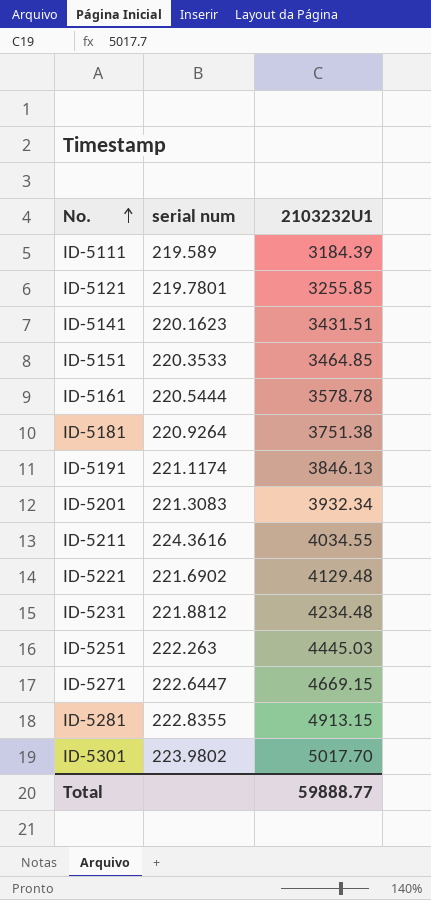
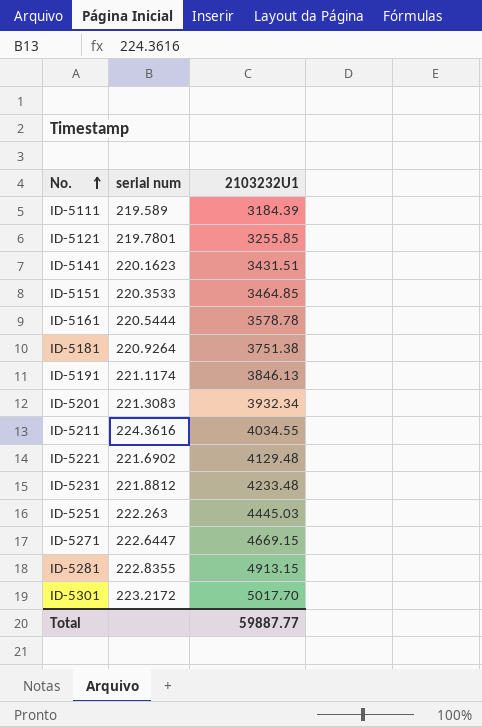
ID-5231 | 2103232U1: 4234.48 -> 4233.48
ID-5301 | serial num: 223.9802 -> 223.2172
Total | 2103232U1: 59888.77 -> 59887.77

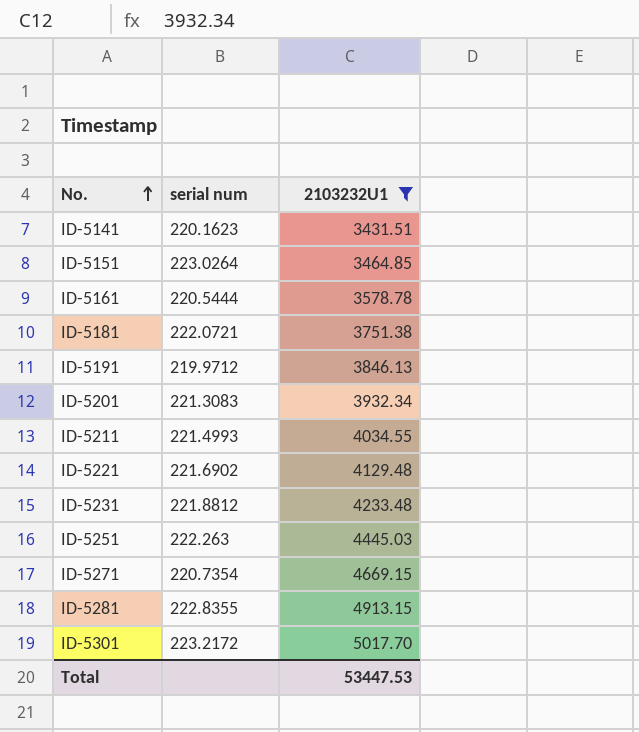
filter: none -> 2103232U1 >= 3431.51
ID-5151 | serial num: 220.3533 -> 223.0264
ID-5181 | serial num: 220.9264 -> 222.0721
ID-5191 | serial num: 221.1174 -> 219.9712
ID-5211 | serial num: 224.3616 -> 221.4993
ID-5271 | serial num: 222.6447 -> 220.7354
Total | 2103232U1: 59887.77 -> 53447.53

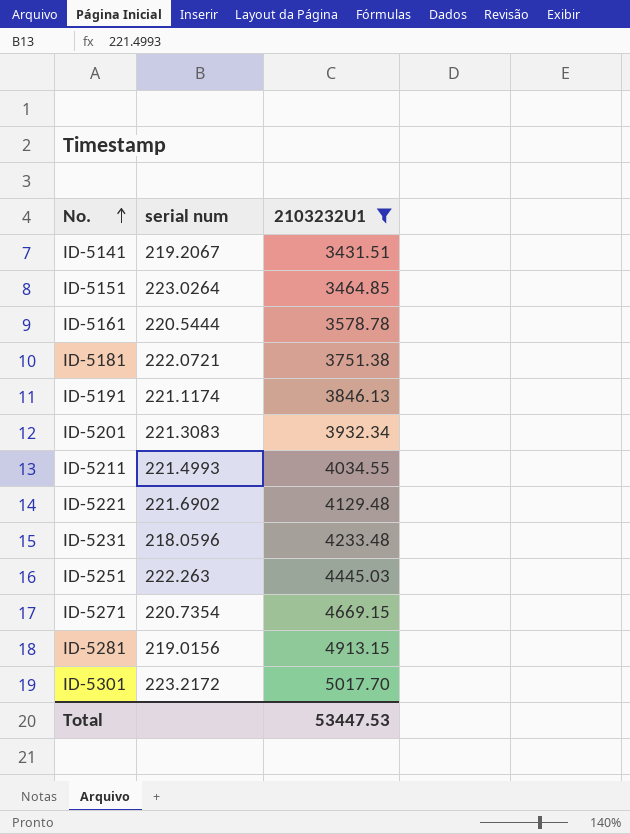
ID-5141 | serial num: 220.1623 -> 219.2067
ID-5191 | serial num: 219.9712 -> 221.1174
ID-5231 | serial num: 221.8812 -> 218.0596
ID-5281 | serial num: 222.8355 -> 219.0156

